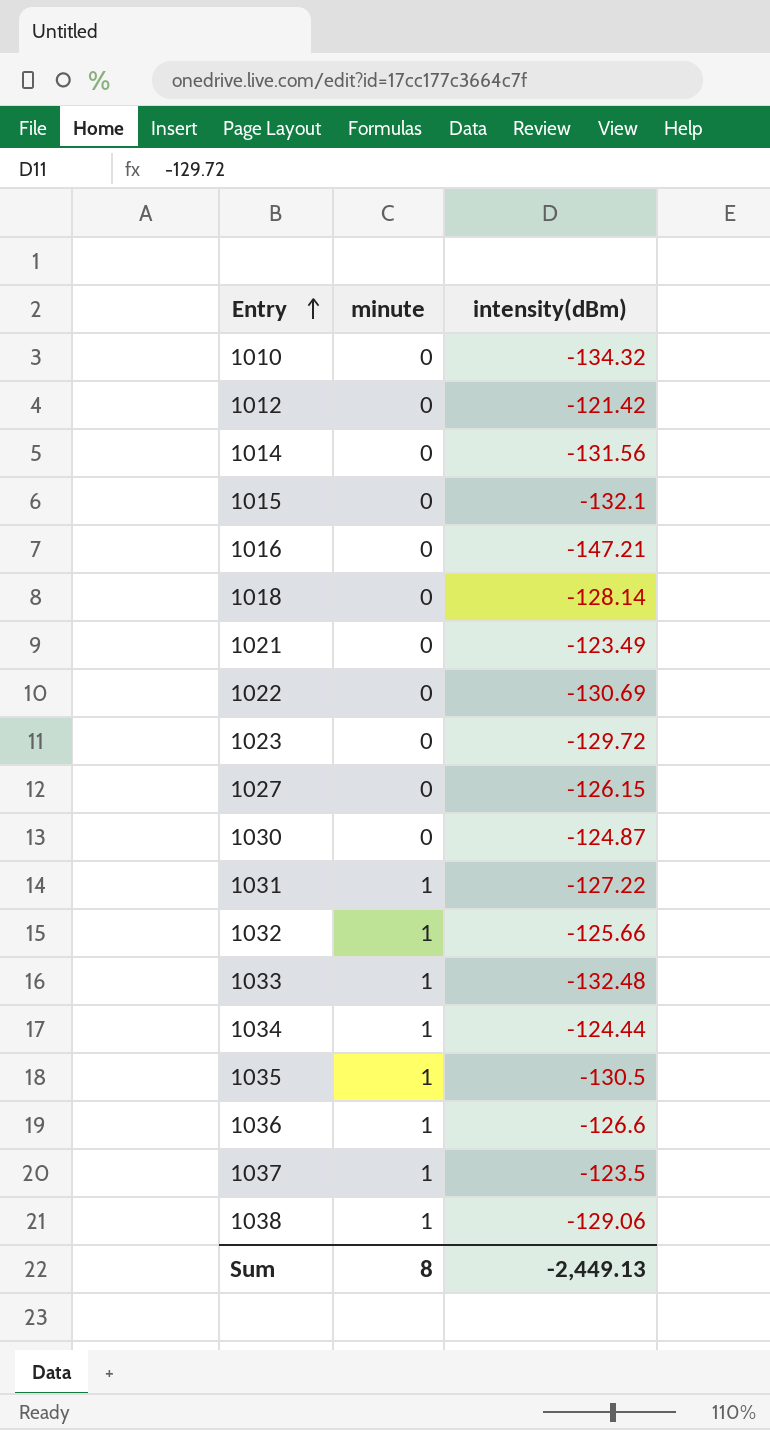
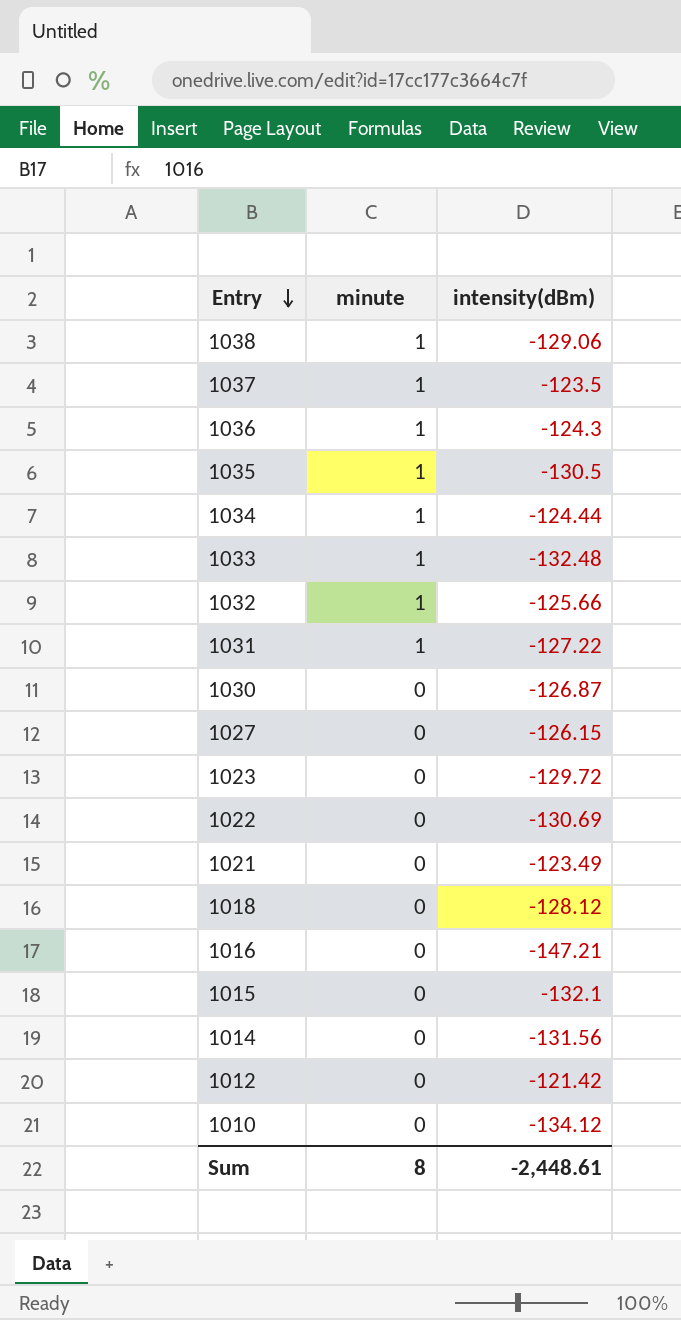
row order: Entry ascending -> Entry descending
1036 | intensity(dBm): -126.6 -> -124.3
1030 | intensity(dBm): -124.87 -> -126.87
1018 | intensity(dBm): -128.14 -> -128.12
1010 | intensity(dBm): -134.32 -> -134.12
Sum | intensity(dBm): -2,449.13 -> -2,448.61

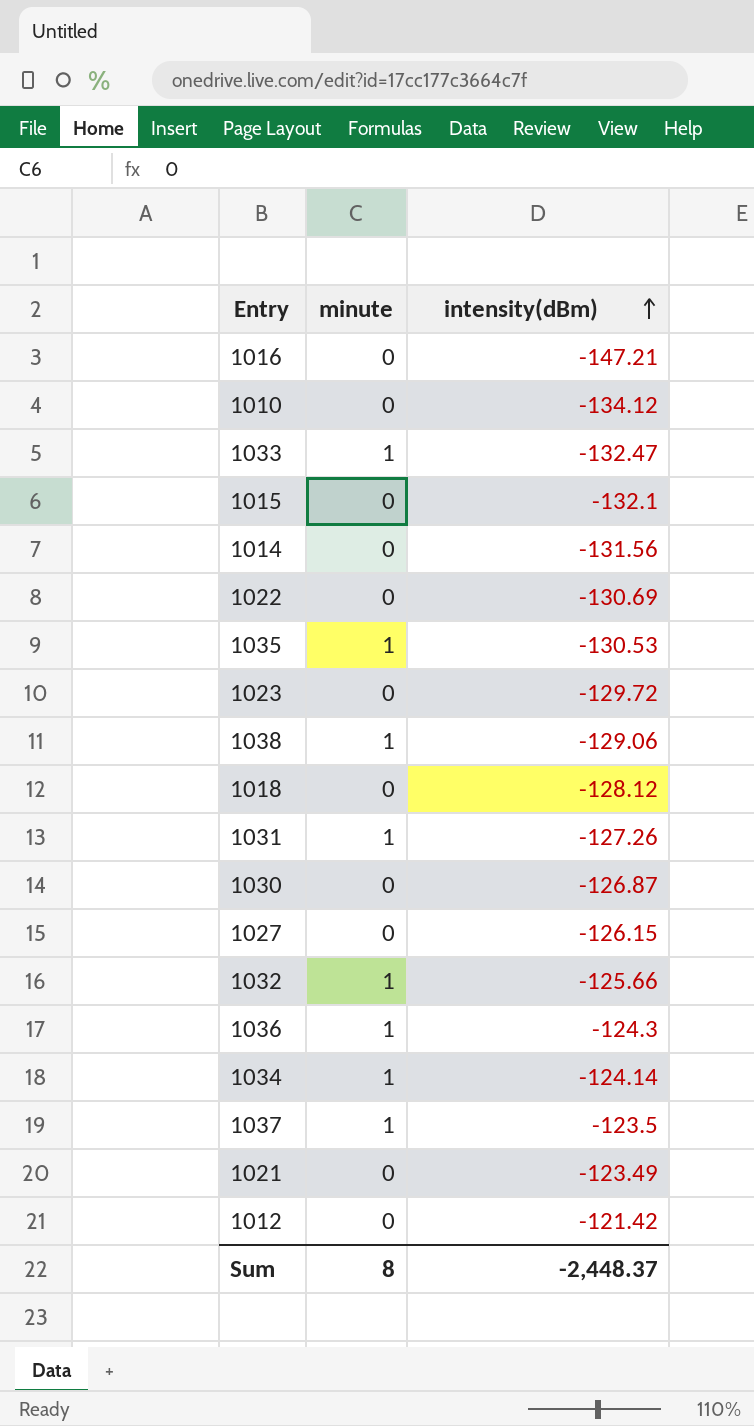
row order: Entry descending -> intensity(dBm) ascending
1033 | intensity(dBm): -132.48 -> -132.47
1035 | intensity(dBm): -130.5 -> -130.53
1031 | intensity(dBm): -127.22 -> -127.26
1034 | intensity(dBm): -124.44 -> -124.14
Sum | intensity(dBm): -2,448.61 -> -2,448.37

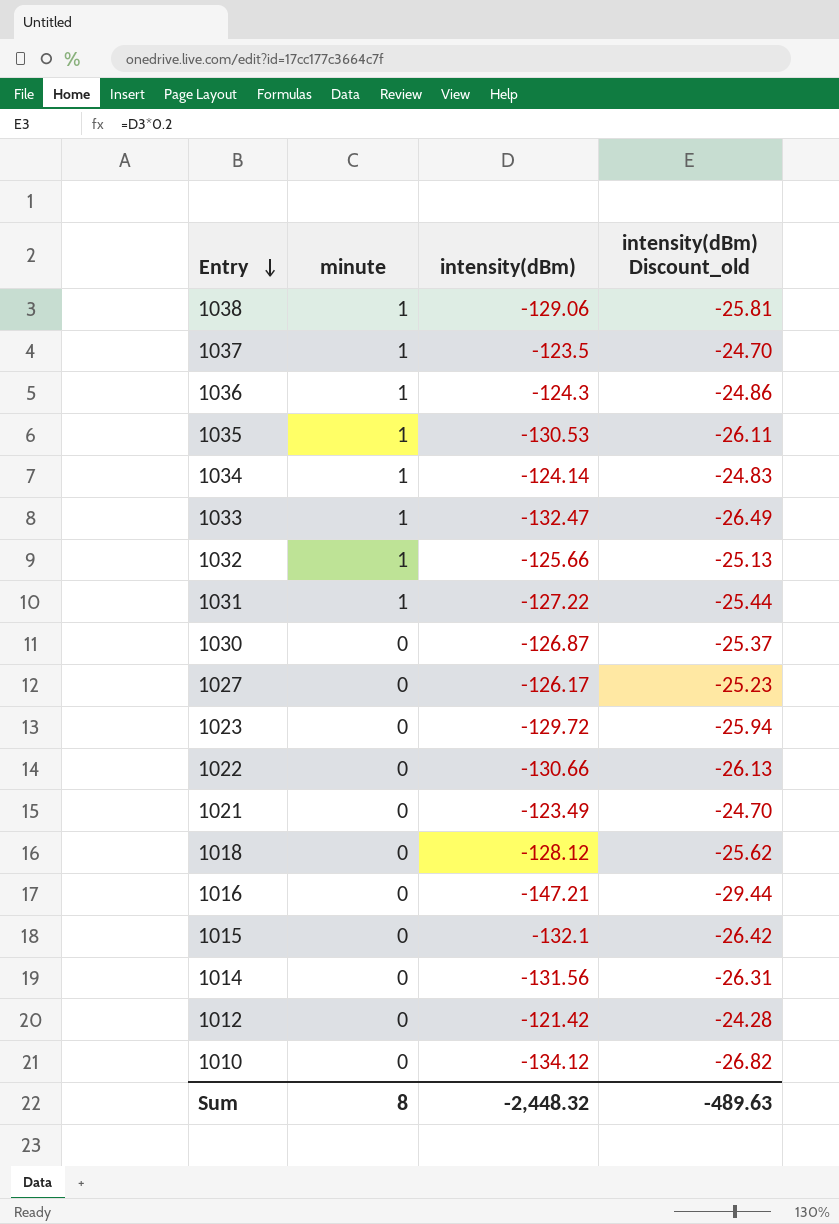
row order: intensity(dBm) ascending -> Entry descending
column intensity(dBm) Discount_old | formula: none -> [intensity(dBm)] * 0.2
1031 | intensity(dBm): -127.26 -> -127.22
1027 | intensity(dBm): -126.15 -> -126.17
1022 | intensity(dBm): -130.69 -> -130.66
Sum | intensity(dBm): -2,448.37 -> -2,448.32

